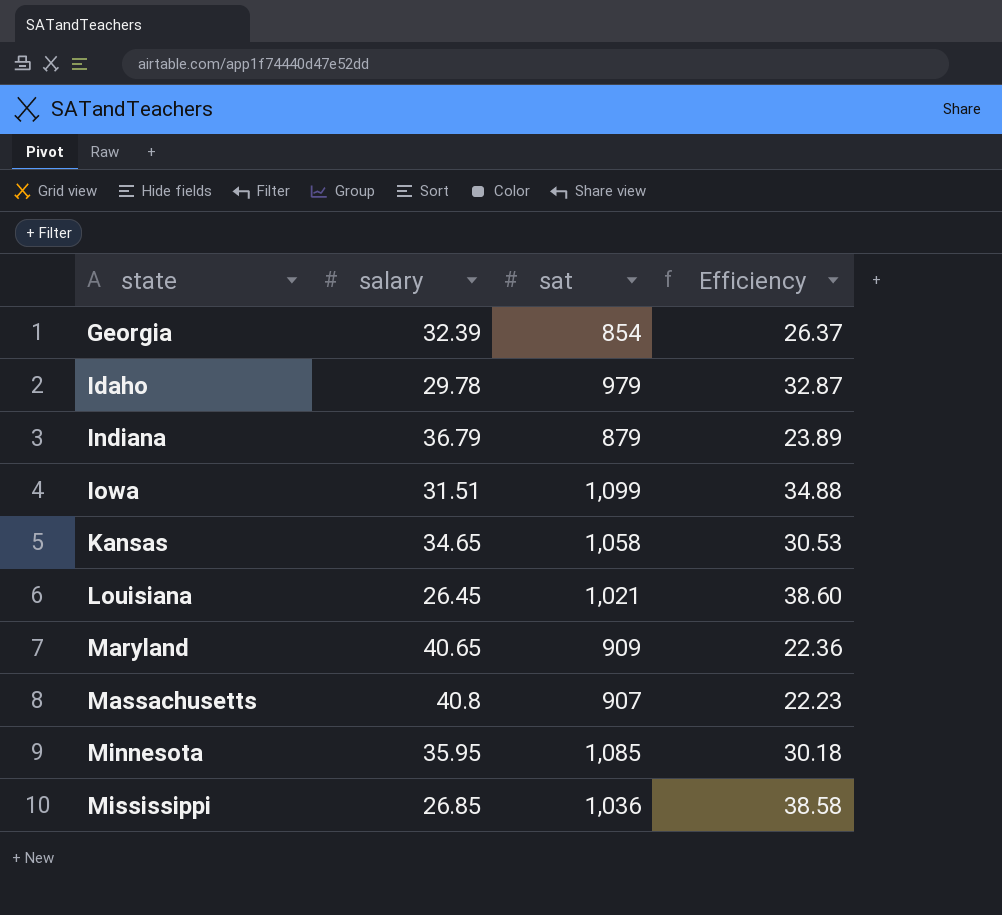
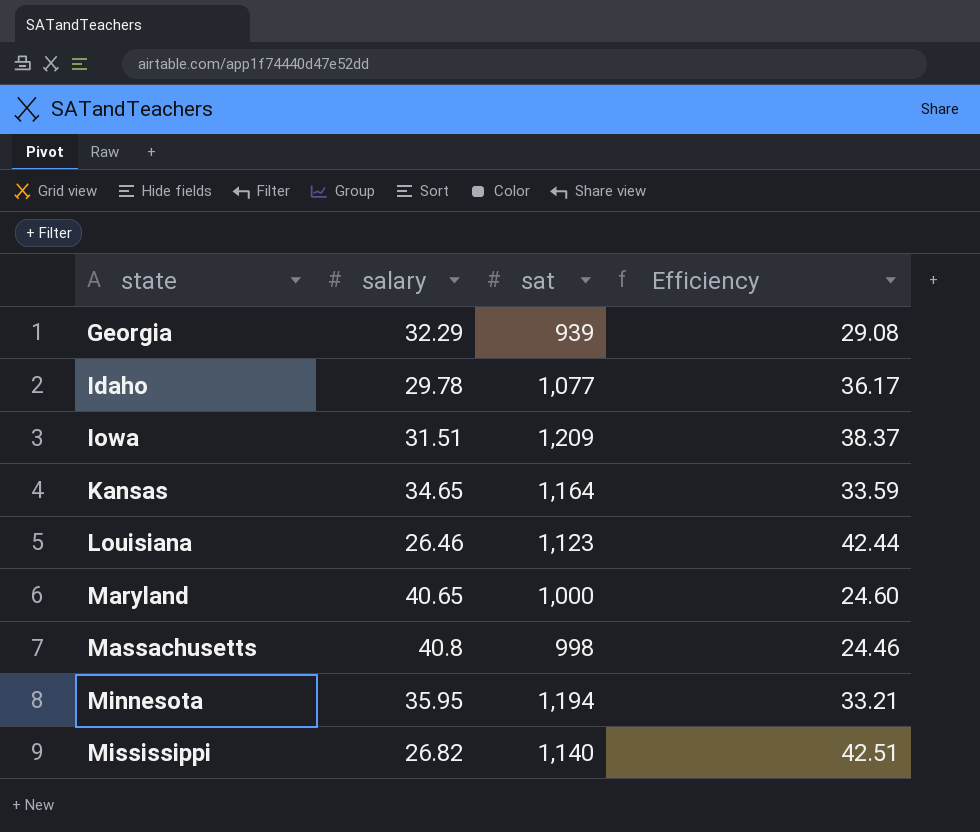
row Indiana: 36.79 | 879 | 23.89 -> none
Georgia | salary: 32.39 -> 32.29
Georgia | sat: 854 -> 939
Georgia | Efficiency: 26.37 -> 29.08
Idaho | sat: 979 -> 1,077
Idaho | Efficiency: 32.87 -> 36.17
Iowa | sat: 1,099 -> 1,209
Iowa | Efficiency: 34.88 -> 38.37
Kansas | sat: 1,058 -> 1,164
Kansas | Efficiency: 30.53 -> 33.59
Louisiana | salary: 26.45 -> 26.46
Louisiana | sat: 1,021 -> 1,123
Louisiana | Efficiency: 38.60 -> 42.44
Maryland | sat: 909 -> 1,000
Maryland | Efficiency: 22.36 -> 24.60
Massachusetts | sat: 907 -> 998
Massachusetts | Efficiency: 22.23 -> 24.46
Minnesota | sat: 1,085 -> 1,194
Minnesota | Efficiency: 30.18 -> 33.21
Mississippi | salary: 26.85 -> 26.82
Mississippi | sat: 1,036 -> 1,140
Mississippi | Efficiency: 38.58 -> 42.51

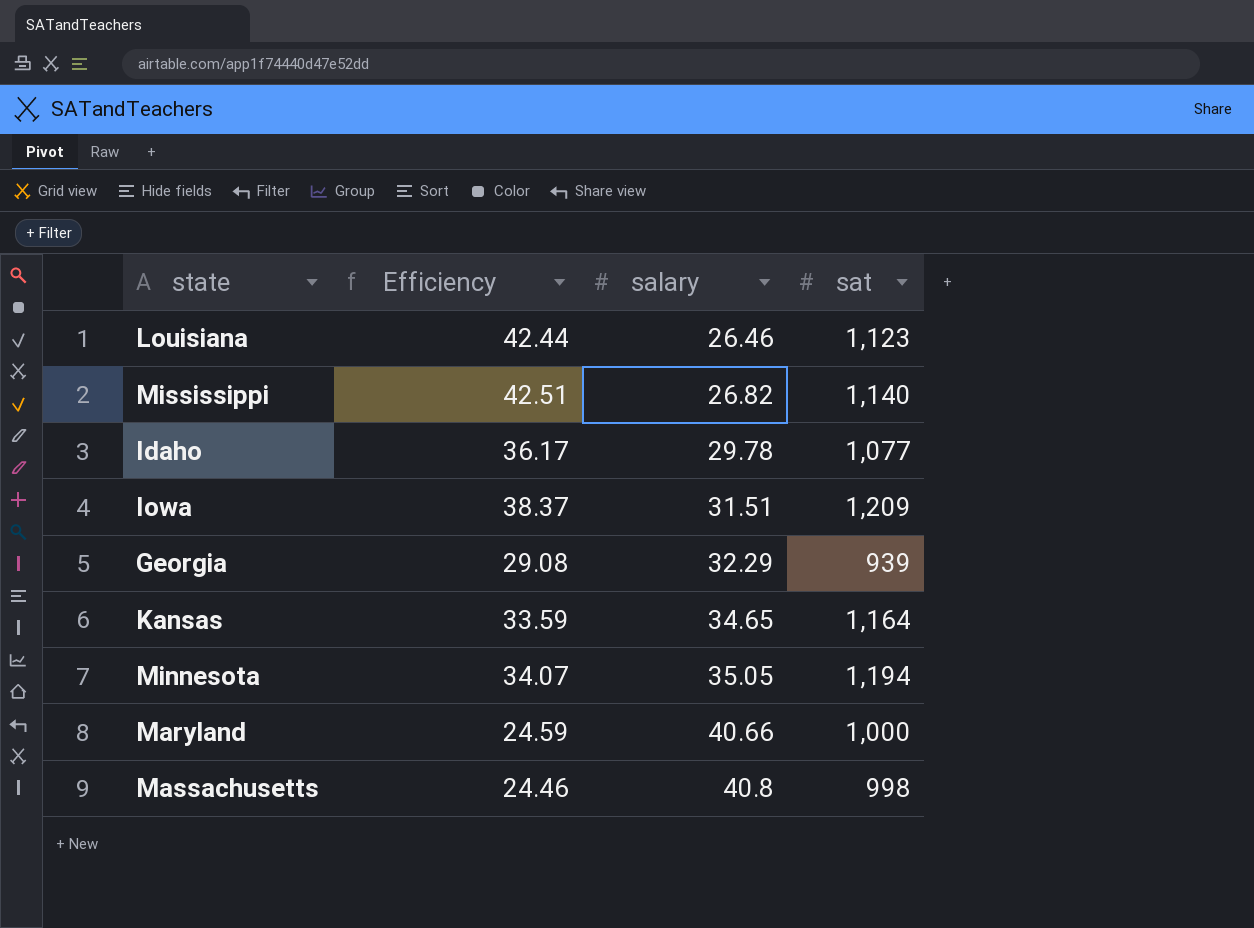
row order: state ascending -> salary ascending
column Efficiency | position: 4 -> 2
Minnesota | Efficiency: 33.21 -> 34.07
Minnesota | salary: 35.95 -> 35.05
Maryland | Efficiency: 24.60 -> 24.59
Maryland | salary: 40.65 -> 40.66

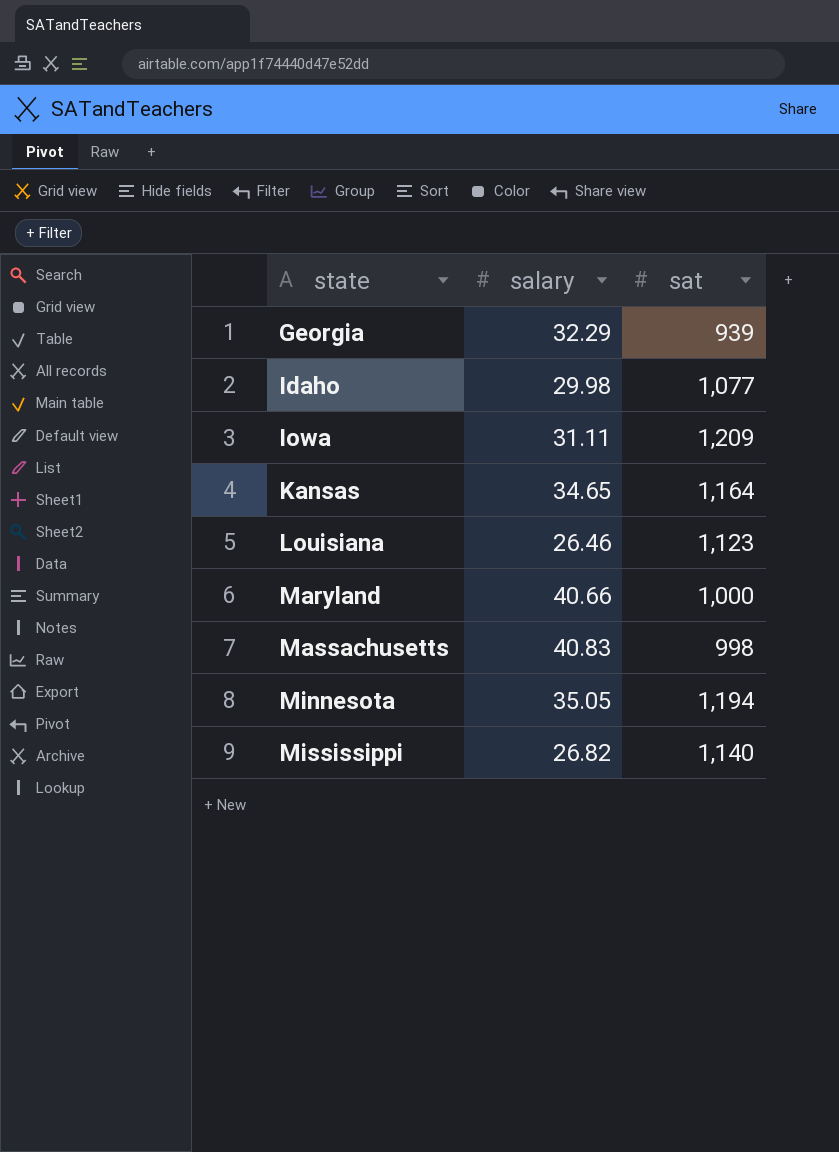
row order: salary ascending -> state ascending
column Efficiency | formula: [sat] / [salary] -> none
Idaho | salary: 29.78 -> 29.98
Iowa | salary: 31.51 -> 31.11
Massachusetts | salary: 40.8 -> 40.83

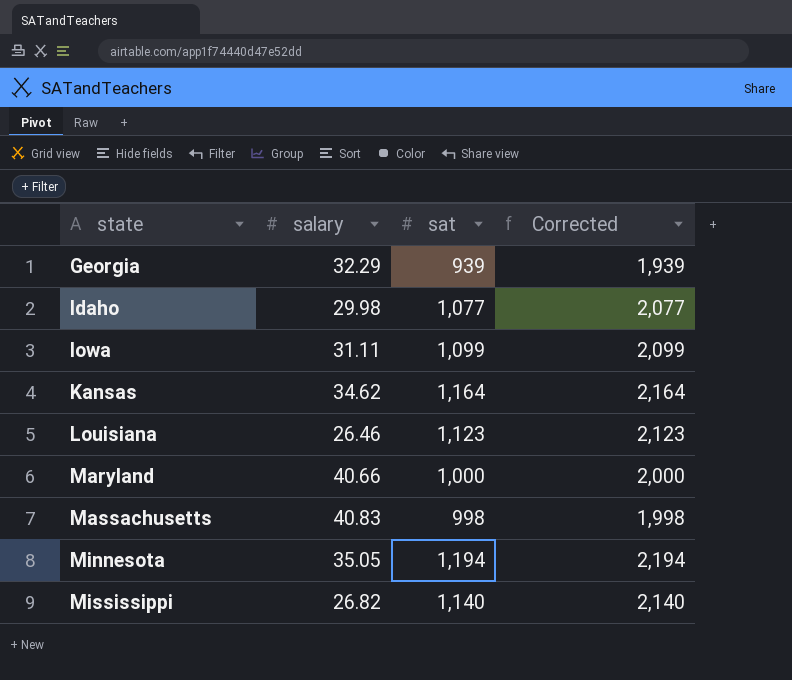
column Corrected | formula: none -> [sat] + 1000
Iowa | sat: 1,209 -> 1,099
Kansas | salary: 34.65 -> 34.62

